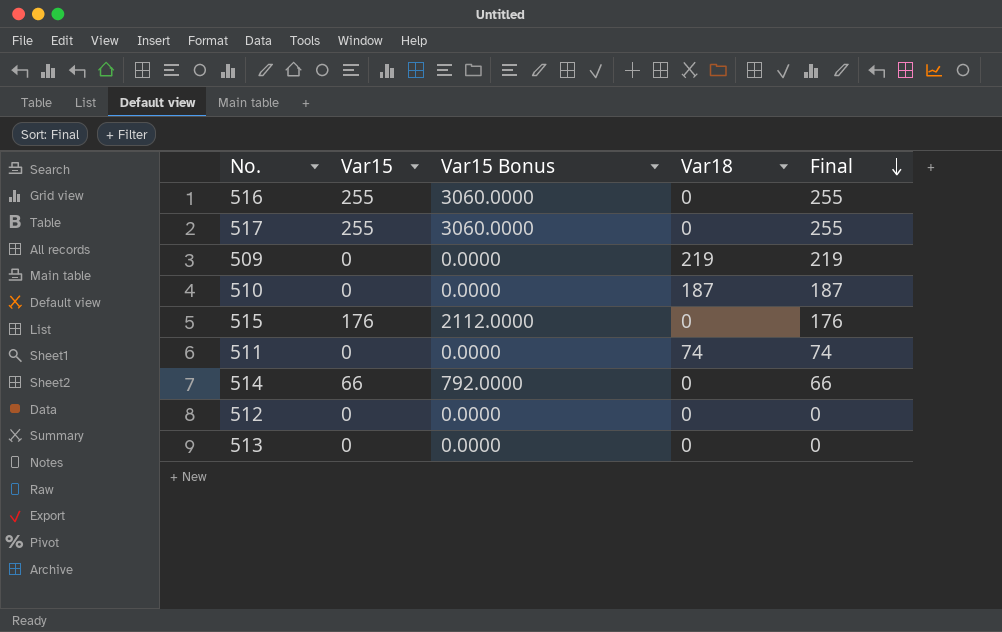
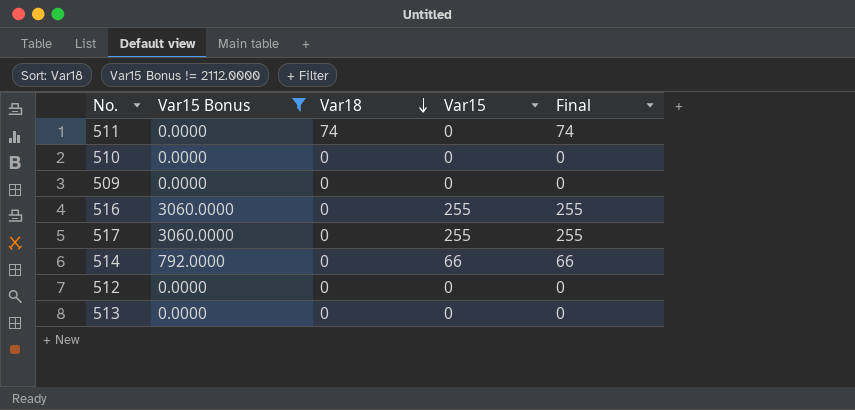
filter: none -> Var15 Bonus != 2112.0000
row order: Final descending -> Var18 descending
column Var15 | position: 2 -> 4
510 | Var18: 187 -> 0
510 | Final: 187 -> 0
509 | Var18: 219 -> 0
509 | Final: 219 -> 0

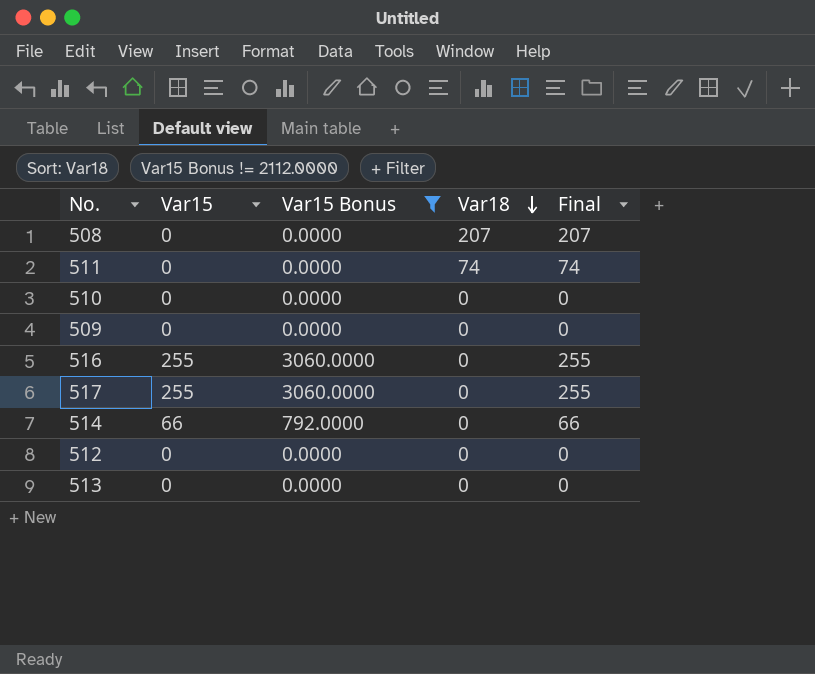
column Var15 | position: 4 -> 2
row 508: none -> 0 | 0.0000 | 207 | 207

